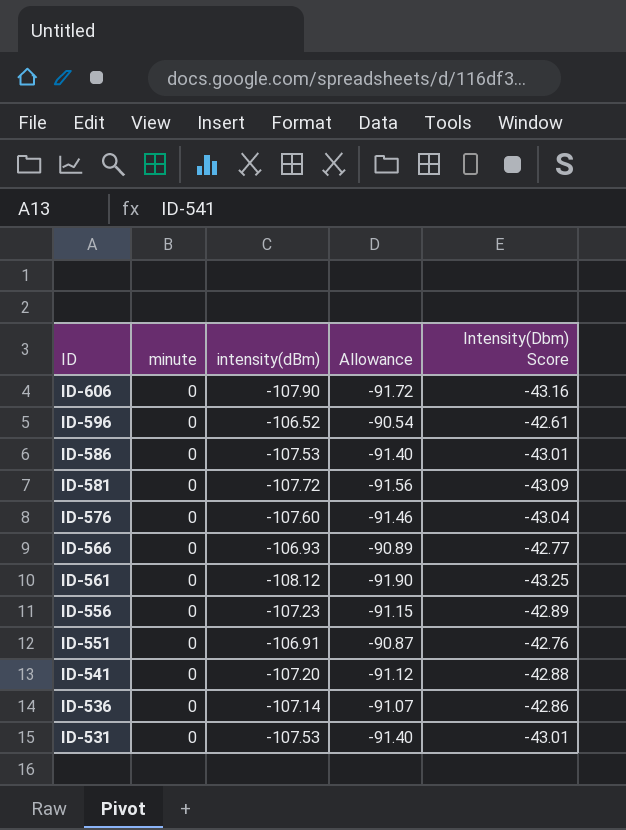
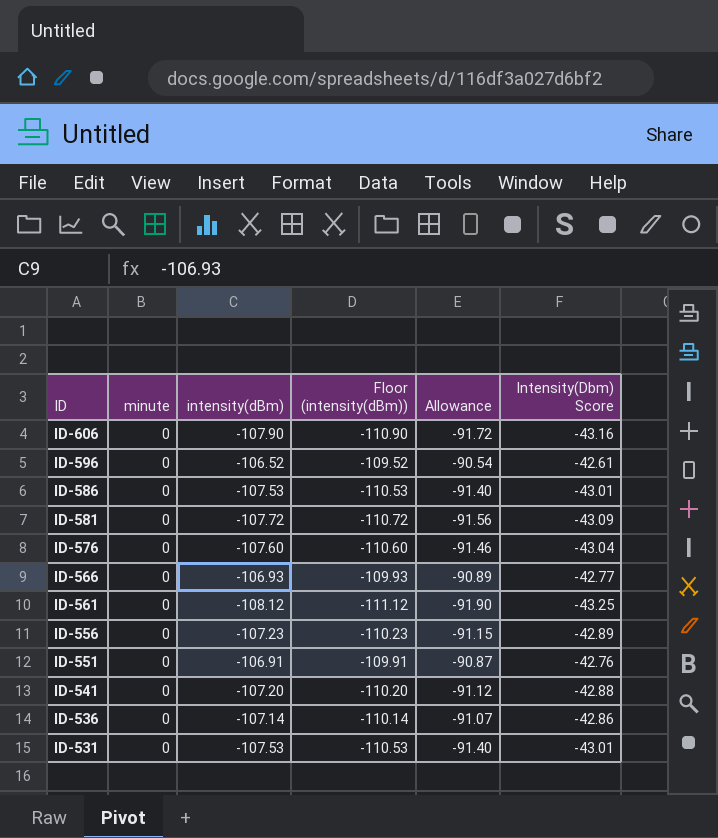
column Floor (intensity(dBm)) | formula: none -> [intensity(dBm)] - 3

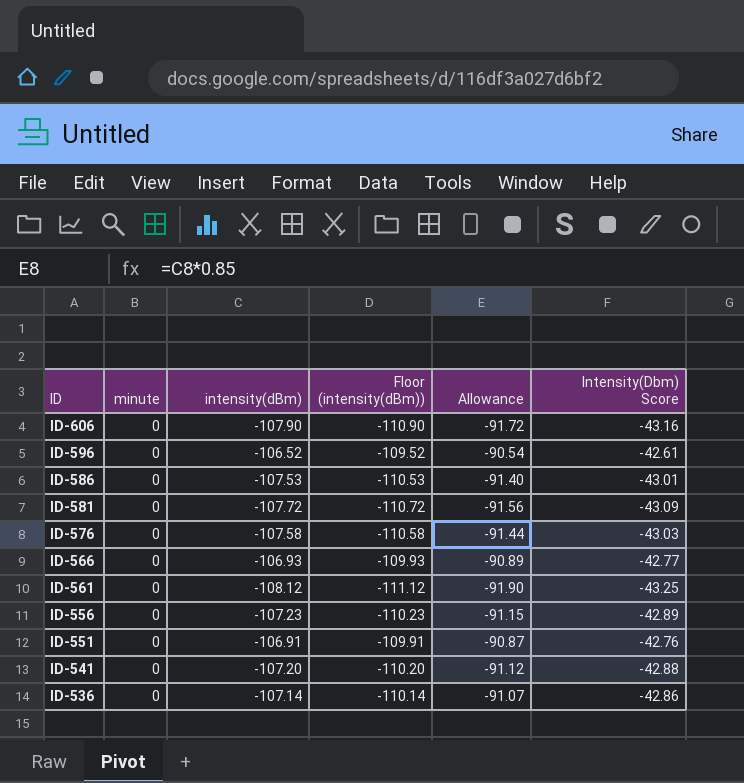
row ID-531: 0 | -107.53 | -110.53 | -91.40 | -43.01 -> none
ID-576 | intensity(dBm): -107.60 -> -107.58
ID-576 | Floor (intensity(dBm)): -110.60 -> -110.58
ID-576 | Allowance: -91.46 -> -91.44
ID-576 | Intensity(Dbm) Score: -43.04 -> -43.03

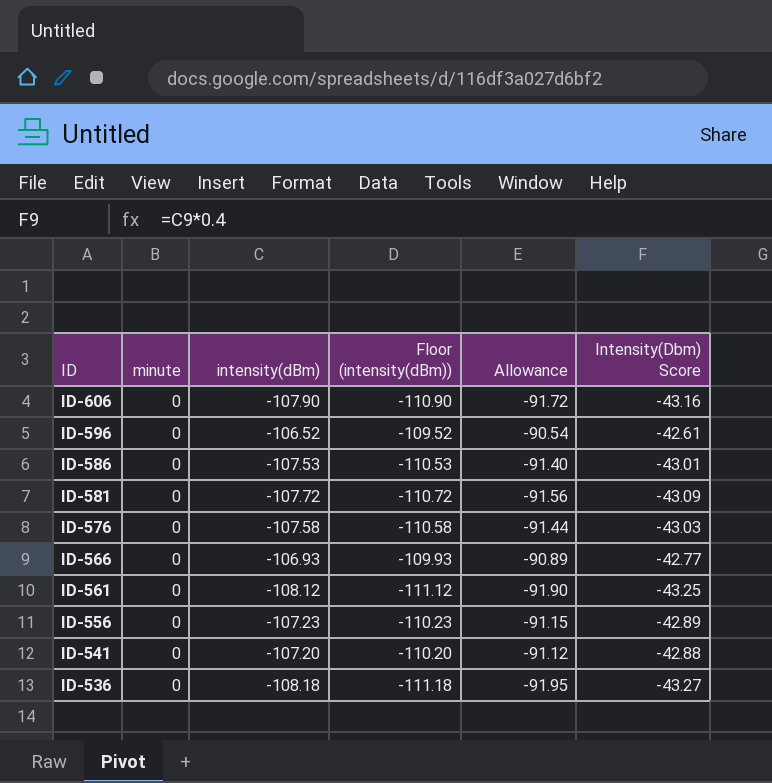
row ID-551: 0 | -106.91 | -109.91 | -90.87 | -42.76 -> none
ID-536 | intensity(dBm): -107.14 -> -108.18
ID-536 | Floor (intensity(dBm)): -110.14 -> -111.18
ID-536 | Allowance: -91.07 -> -91.95
ID-536 | Intensity(Dbm) Score: -42.86 -> -43.27

